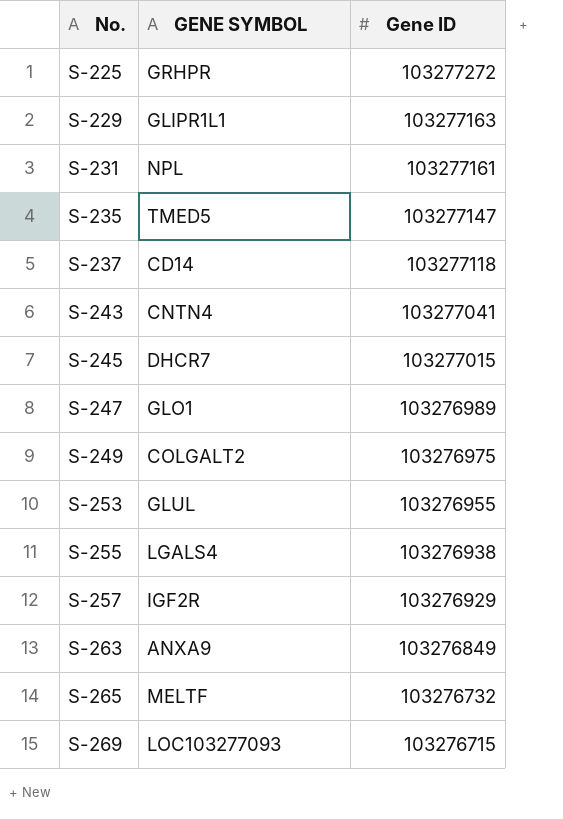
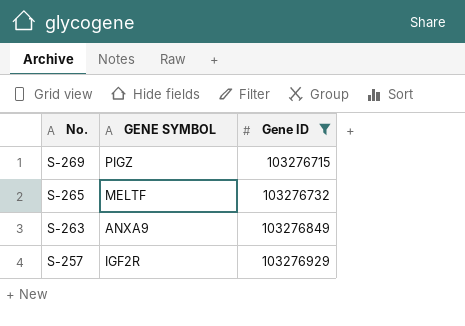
filter: none -> Gene ID <= 103276929
row order: No. ascending -> No. descending
S-269 | GENE SYMBOL: LOC103277093 -> PIGZ

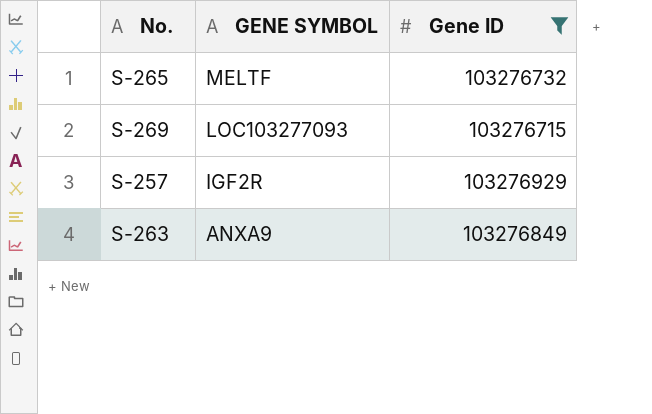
row order: No. descending -> GENE SYMBOL descending
S-269 | GENE SYMBOL: PIGZ -> LOC103277093

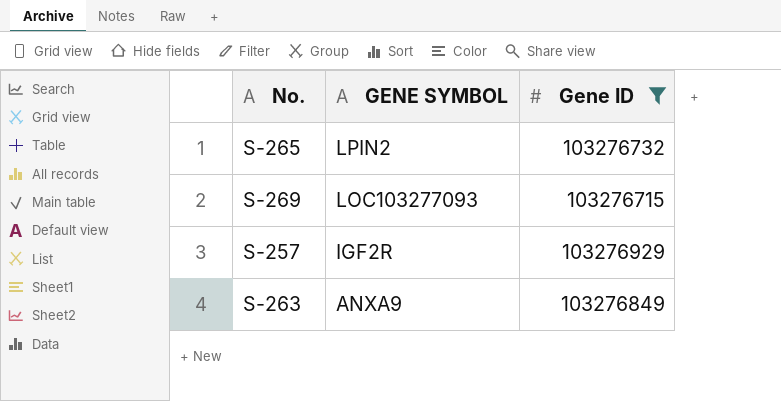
S-265 | GENE SYMBOL: MELTF -> LPIN2

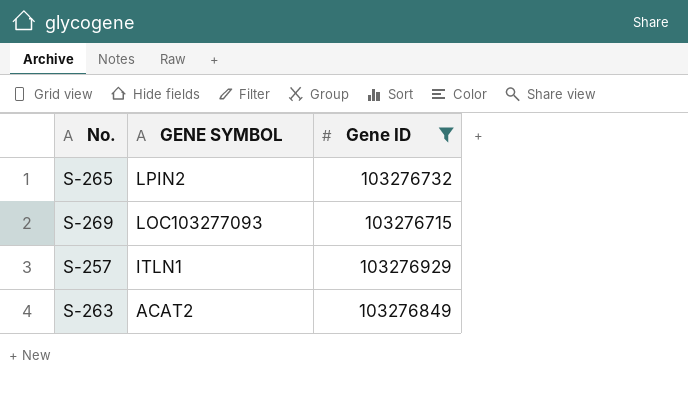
S-257 | GENE SYMBOL: IGF2R -> ITLN1
S-263 | GENE SYMBOL: ANXA9 -> ACAT2

